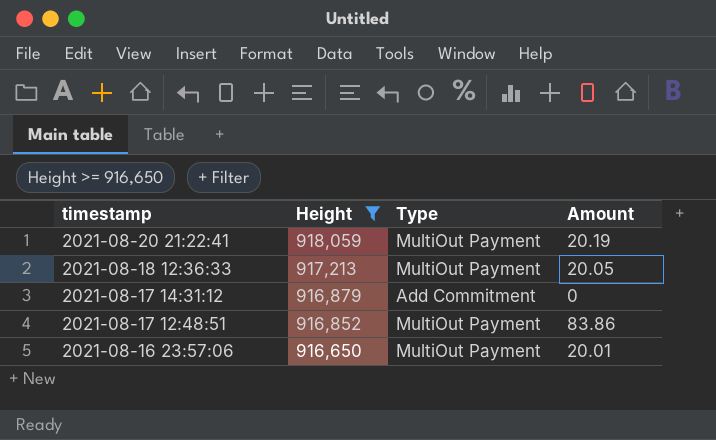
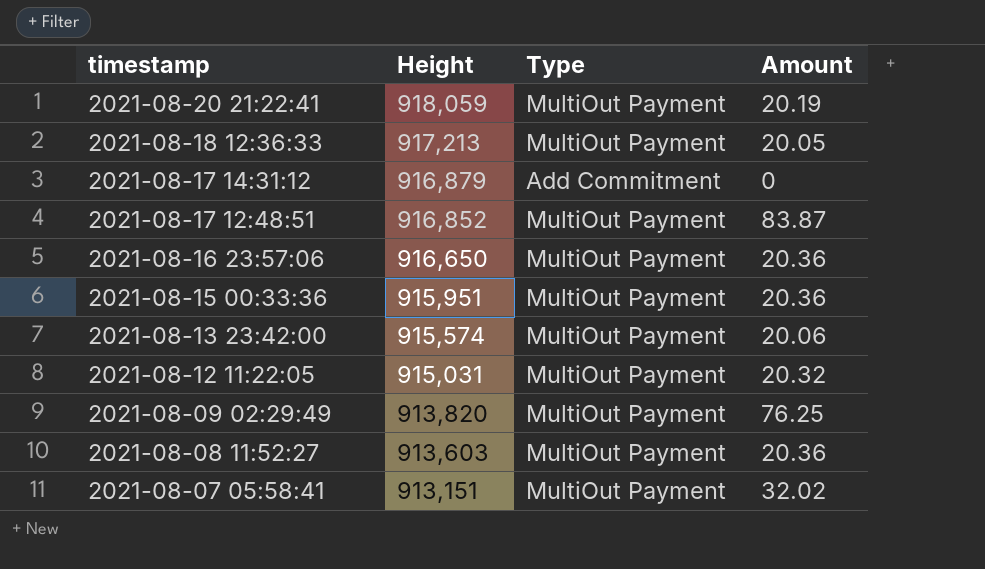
filter: Height >= 916,650 -> none
2021-08-17 12:48:51 | Amount: 83.86 -> 83.87
2021-08-16 23:57:06 | Amount: 20.01 -> 20.36

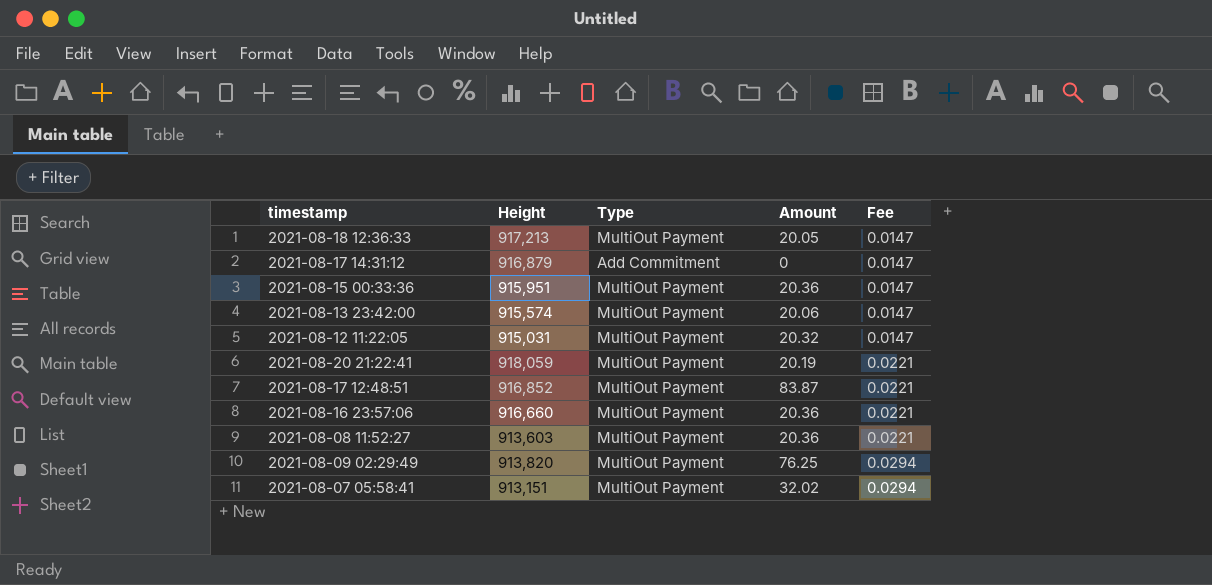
row order: timestamp descending -> Fee ascending
column Fee | position: none -> 5
2021-08-16 23:57:06 | Height: 916,650 -> 916,660

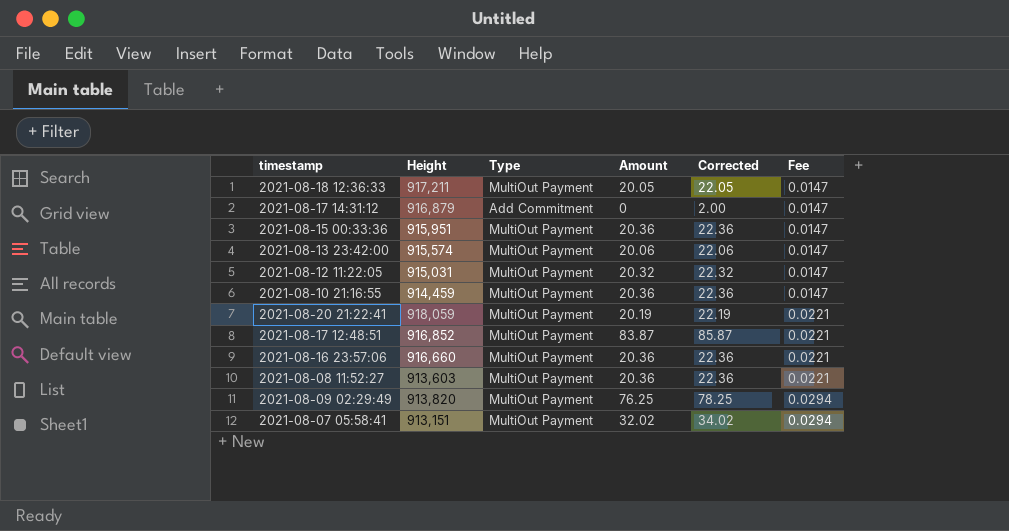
column Corrected | formula: none -> [Amount] + 2
2021-08-18 12:36:33 | Height: 917,213 -> 917,211
row 2021-08-10 21:16:55: none -> 914,459 | MultiOut Payment | 20.36 | 22.36 | 0.0147

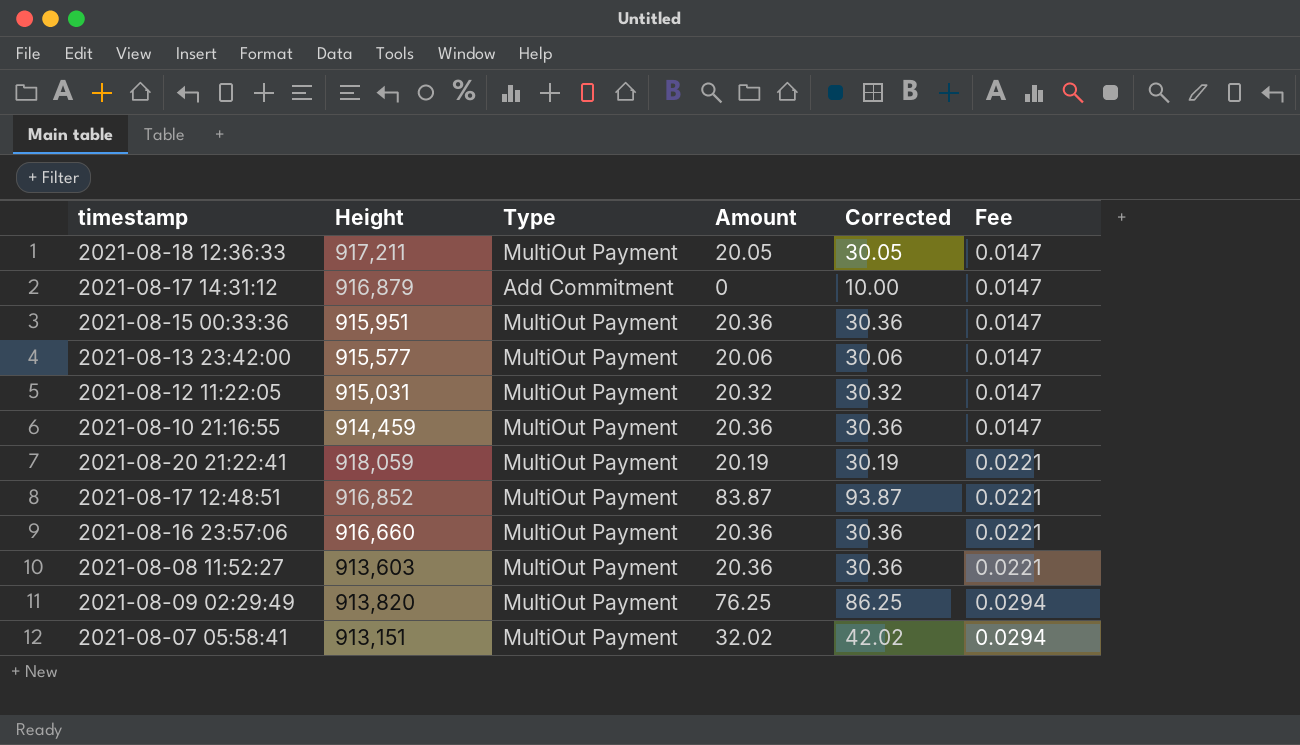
column Corrected | formula: [Amount] + 2 -> [Amount] + 10
2021-08-13 23:42:00 | Height: 915,574 -> 915,577

